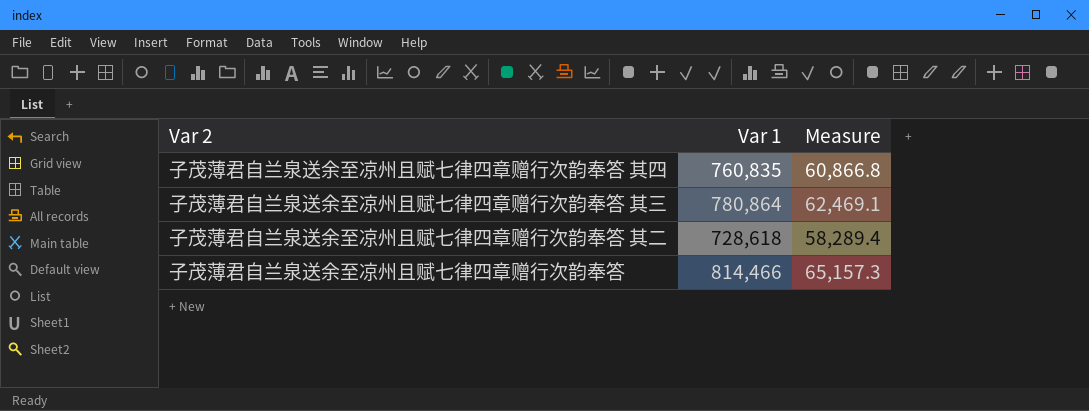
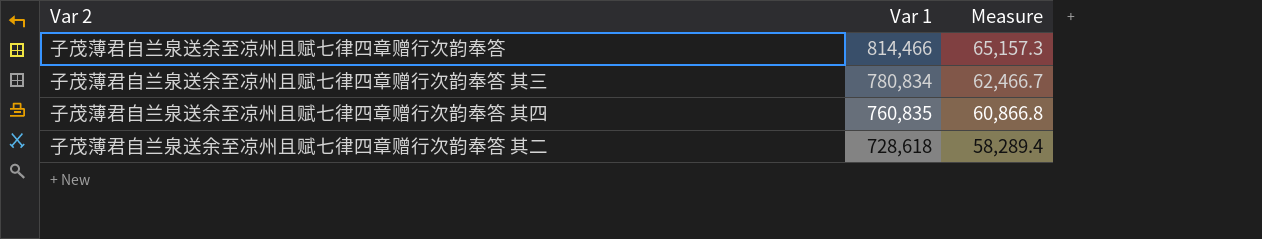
row order: none -> Var 1 descending
子茂薄君自兰泉送余至凉州且赋七律四章赠行次韵奉答 其三 | Var 1: 780,864 -> 780,834
子茂薄君自兰泉送余至凉州且赋七律四章赠行次韵奉答 其三 | Measure: 62,469.1 -> 62,466.7

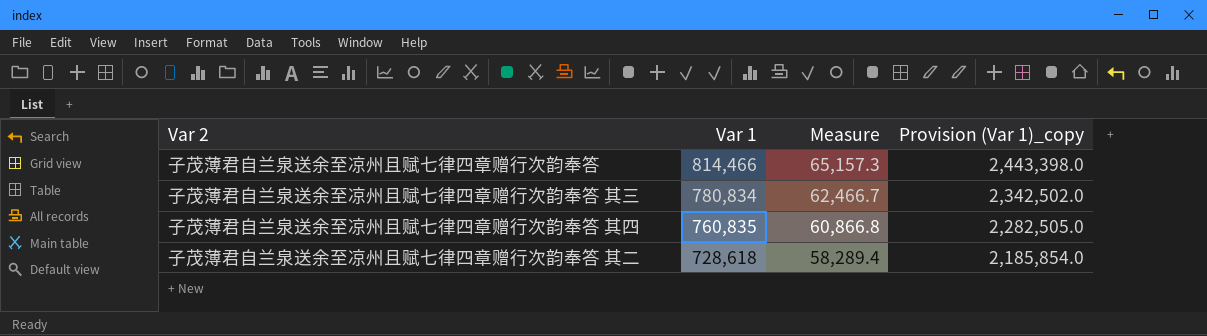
column Provision (Var 1)_copy | formula: none -> [Var 1] * 3

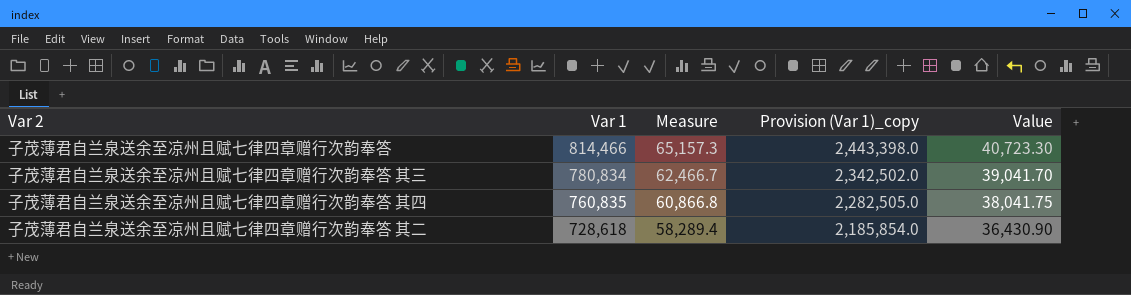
column Value | formula: none -> [Var 1] * 0.05

